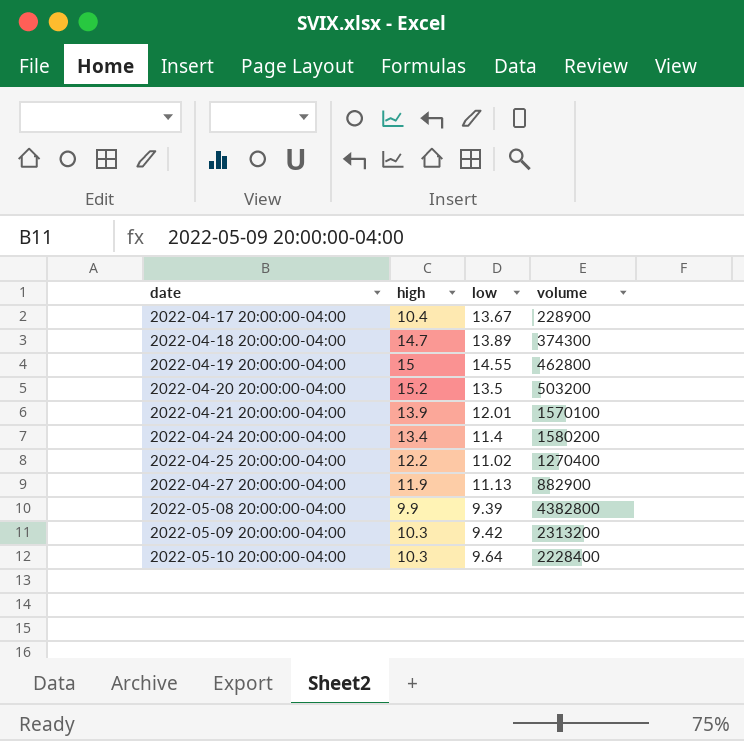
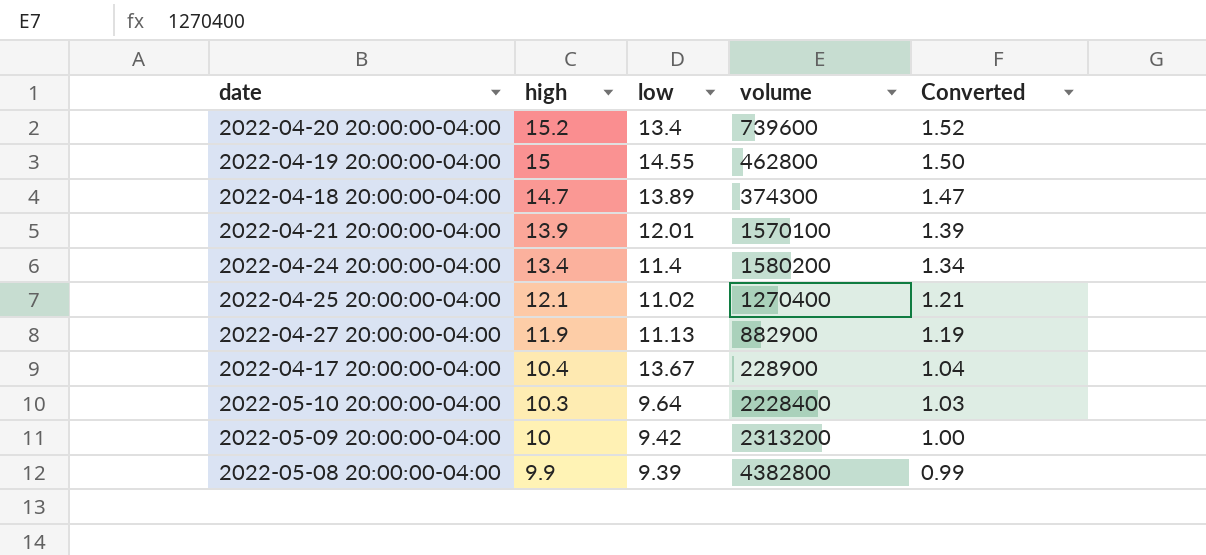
row order: date ascending -> high descending
column Converted | formula: none -> [high] * 0.1
2022-04-20 20:00:00-04:00 | low: 13.5 -> 13.4
2022-04-20 20:00:00-04:00 | volume: 503200 -> 739600
2022-04-25 20:00:00-04:00 | high: 12.2 -> 12.1
2022-05-09 20:00:00-04:00 | high: 10.3 -> 10

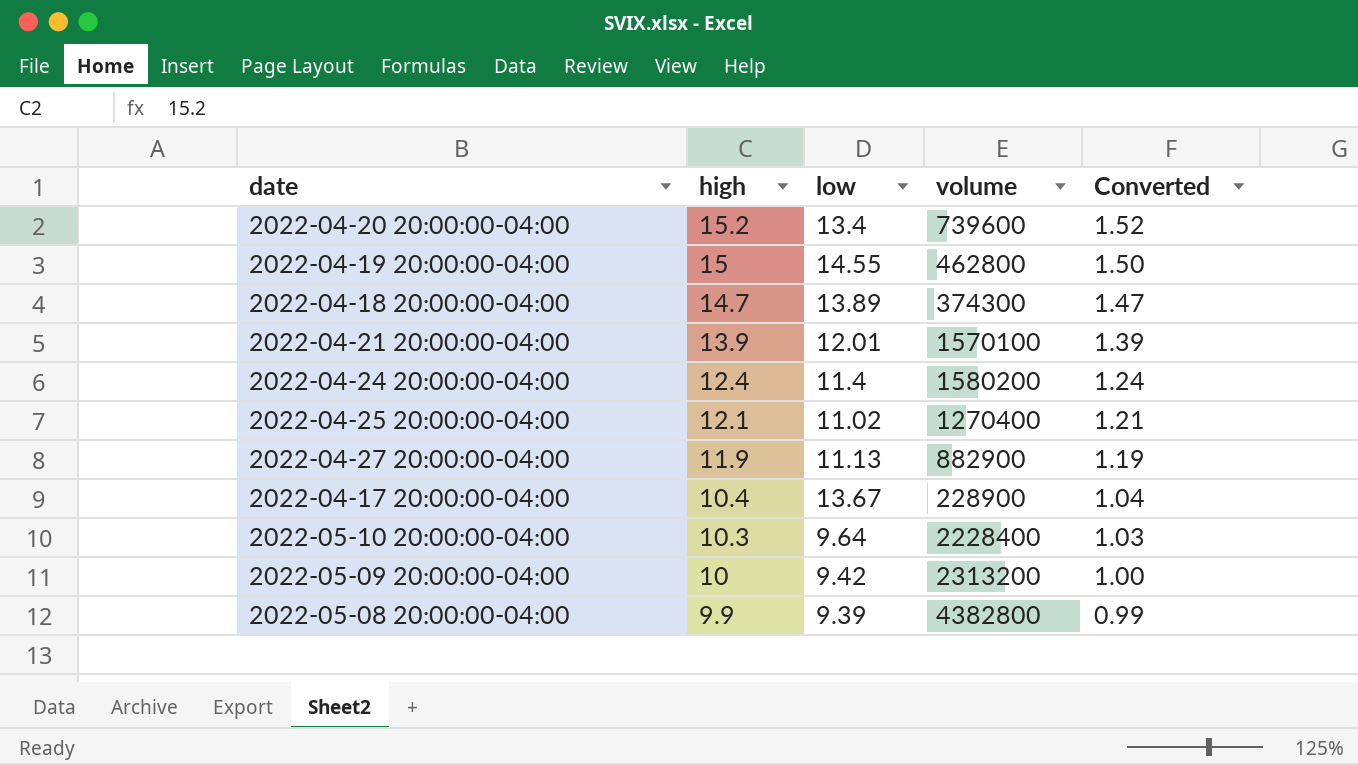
2022-04-24 20:00:00-04:00 | high: 13.4 -> 12.4
2022-04-24 20:00:00-04:00 | Converted: 1.34 -> 1.24

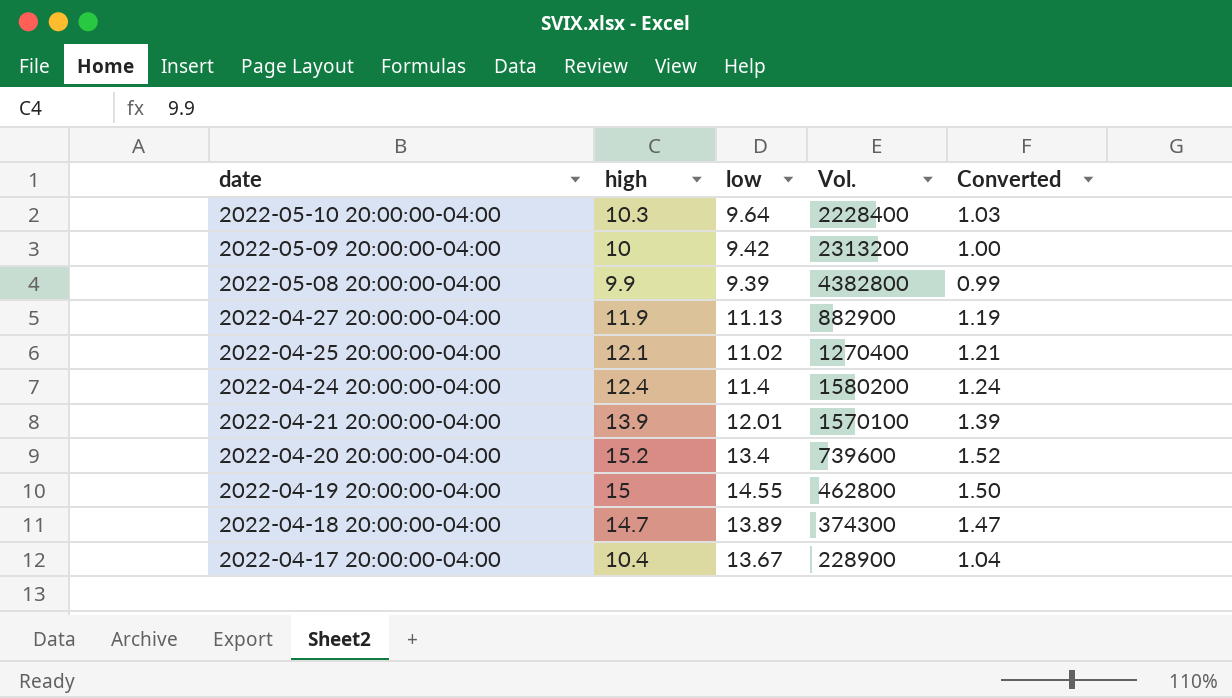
row order: high descending -> date descending
column name: volume -> Vol.

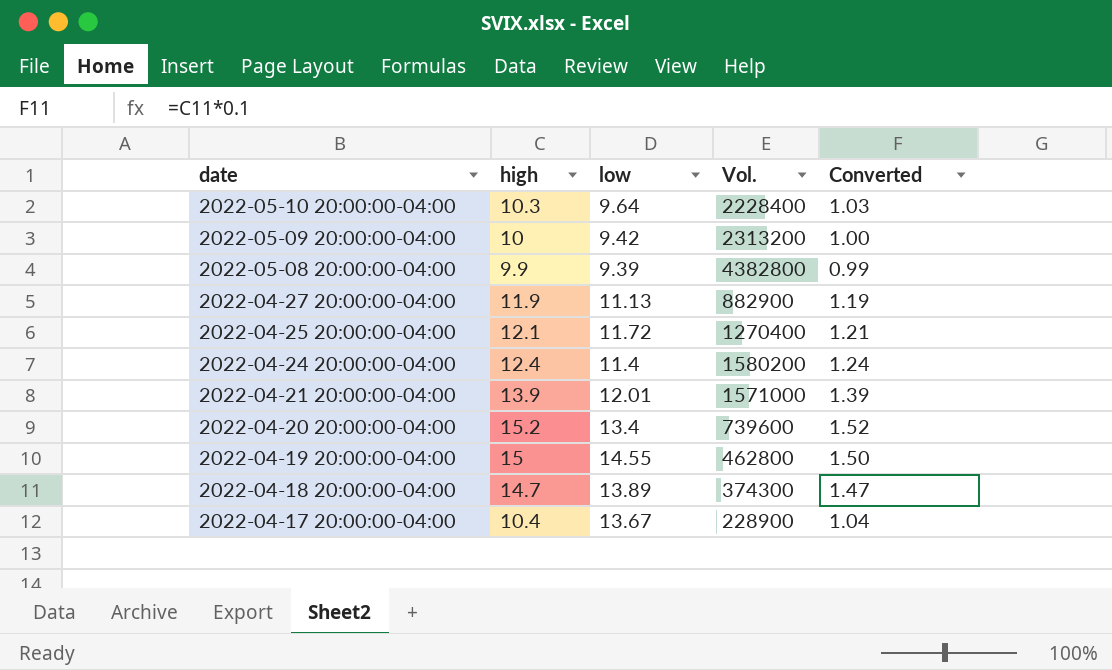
2022-04-25 20:00:00-04:00 | low: 11.02 -> 11.72
2022-04-21 20:00:00-04:00 | Vol.: 1570100 -> 1571000

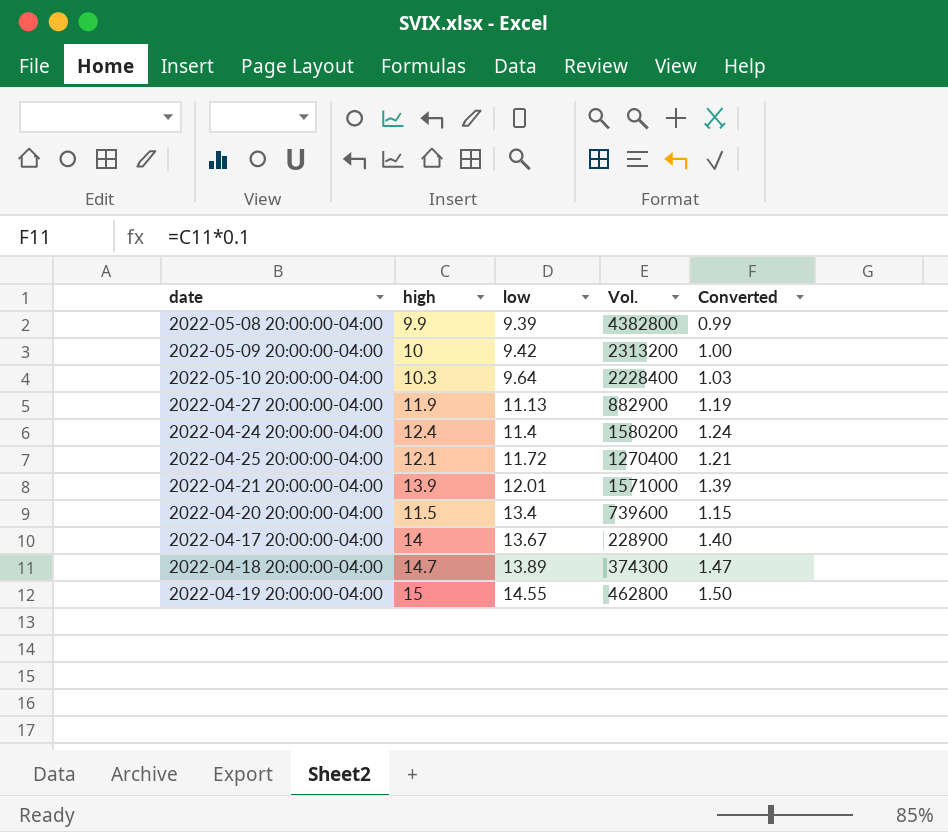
row order: date descending -> low ascending
2022-04-20 20:00:00-04:00 | high: 15.2 -> 11.5
2022-04-20 20:00:00-04:00 | Converted: 1.52 -> 1.15
2022-04-17 20:00:00-04:00 | high: 10.4 -> 14
2022-04-17 20:00:00-04:00 | Converted: 1.04 -> 1.40

